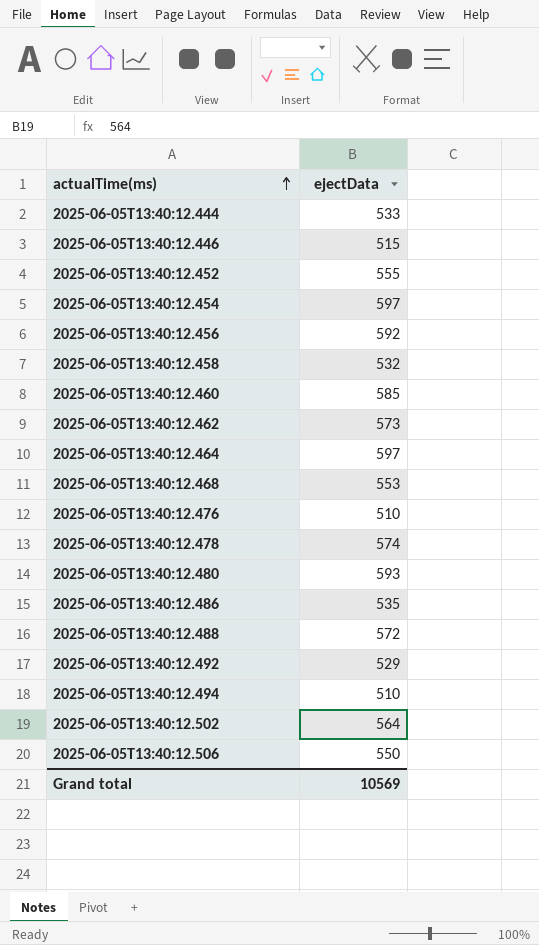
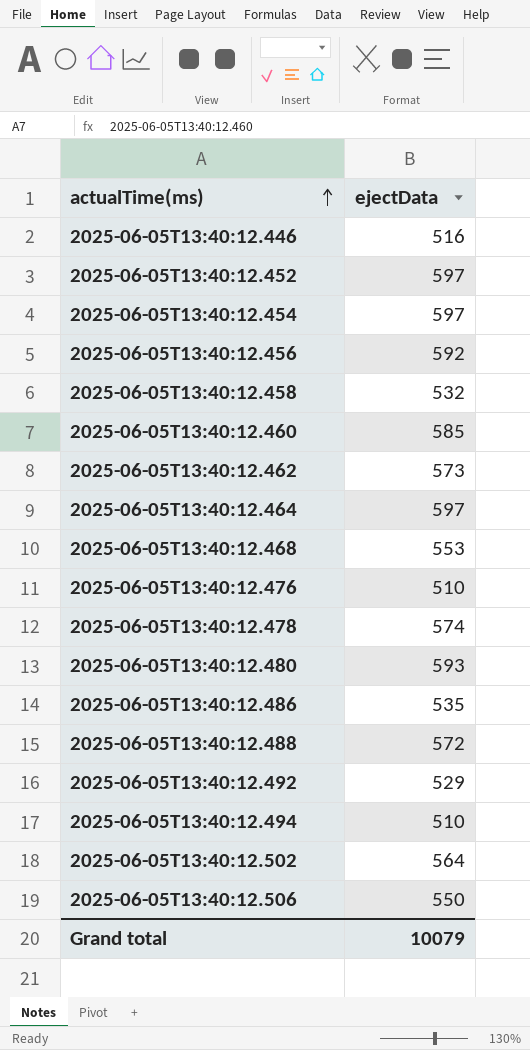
row 2025-06-05T13:40:12.444: 533 -> none
2025-06-05T13:40:12.446 | ejectData: 515 -> 516
2025-06-05T13:40:12.452 | ejectData: 555 -> 597
Grand total | ejectData: 10569 -> 10079

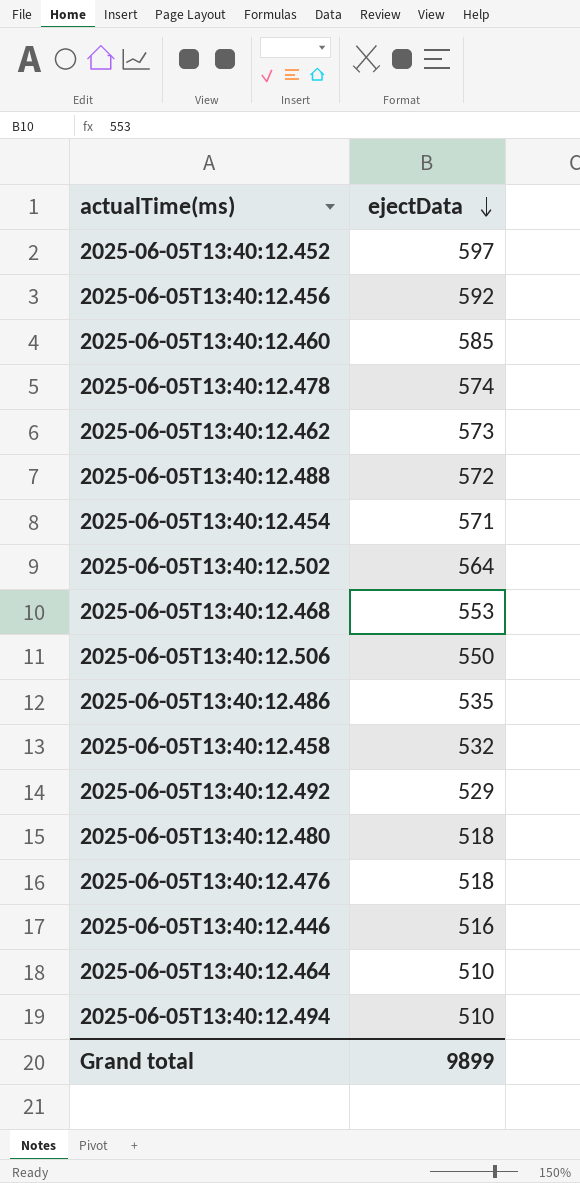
row order: actualTime(ms) ascending -> ejectData descending
2025-06-05T13:40:12.454 | ejectData: 597 -> 571
2025-06-05T13:40:12.480 | ejectData: 593 -> 518
2025-06-05T13:40:12.476 | ejectData: 510 -> 518
2025-06-05T13:40:12.464 | ejectData: 597 -> 510
Grand total | ejectData: 10079 -> 9899

